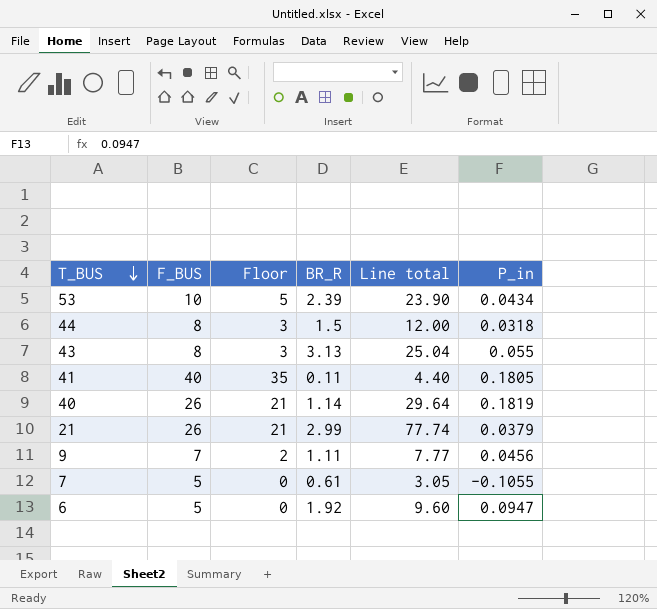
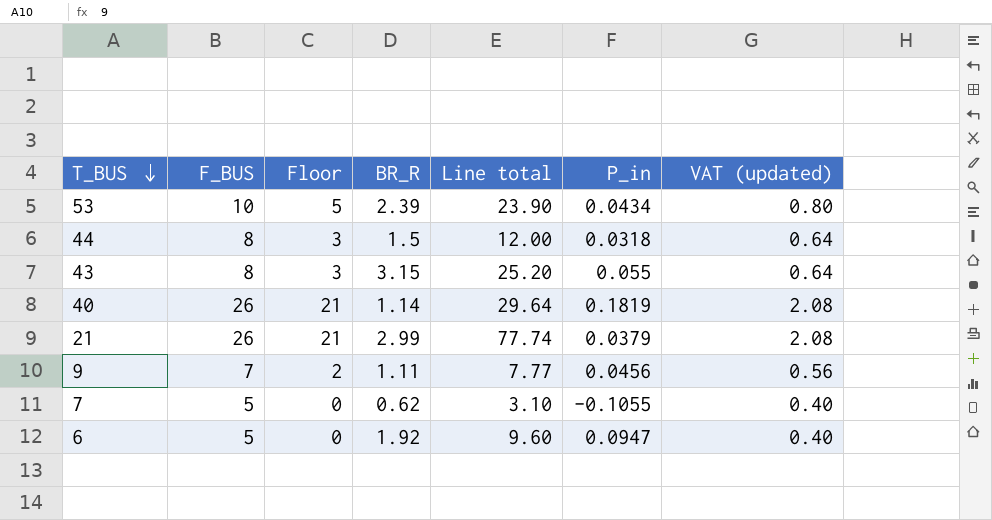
column VAT (updated) | formula: none -> [F_BUS] * 0.08
row 41: 40 | 35 | 0.11 | 4.40 | 0.1805 -> none
43 | BR_R: 3.13 -> 3.15
43 | Line total: 25.04 -> 25.20
7 | BR_R: 0.61 -> 0.62
7 | Line total: 3.05 -> 3.10

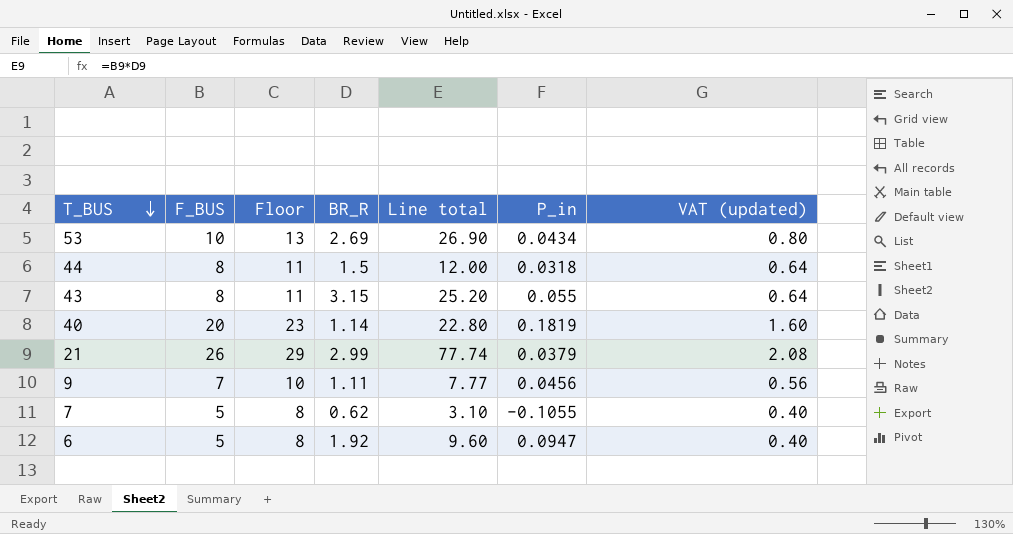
column Floor | formula: [F_BUS] - 5 -> [F_BUS] + 3
53 | BR_R: 2.39 -> 2.69
53 | Line total: 23.90 -> 26.90
40 | F_BUS: 26 -> 20
40 | Line total: 29.64 -> 22.80
40 | VAT (updated): 2.08 -> 1.60

